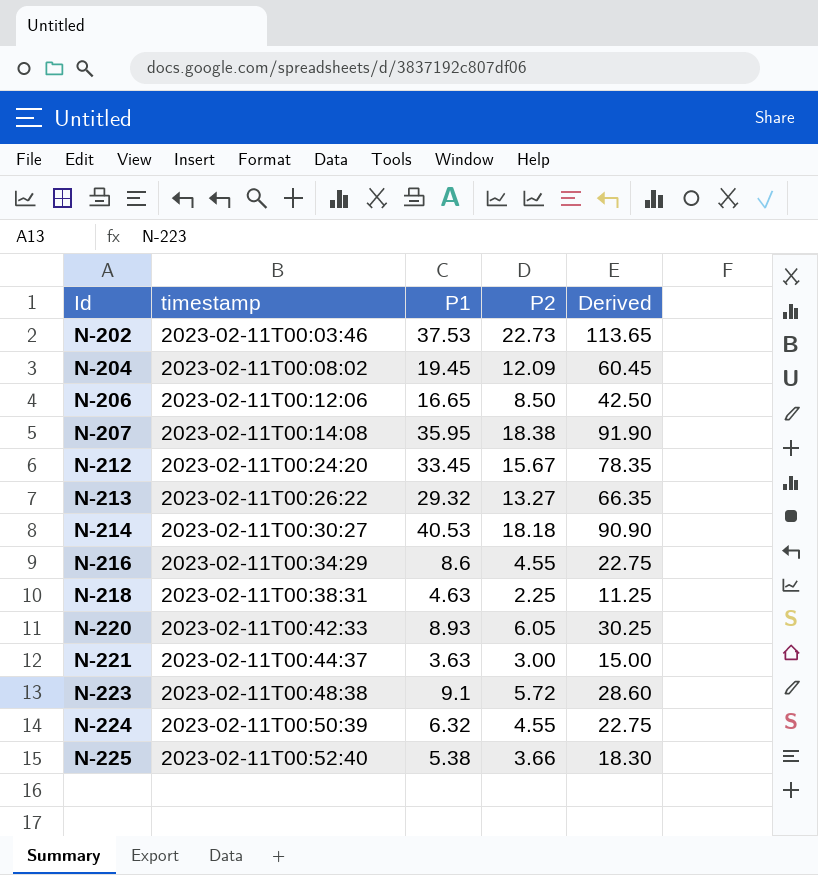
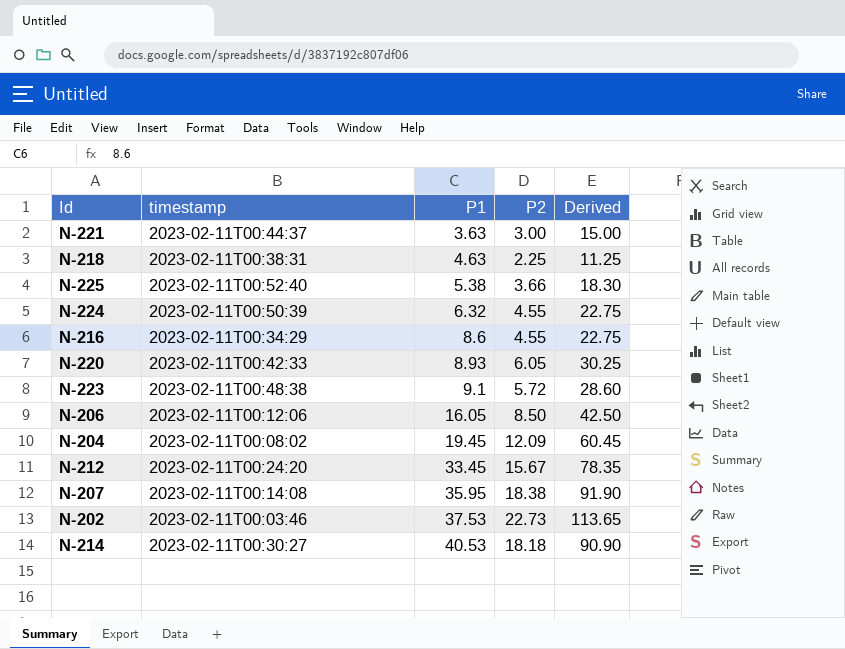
row order: Id ascending -> P1 ascending
row N-213: 2023-02-11T00:26:22 | 29.32 | 13.27 | 66.35 -> none
N-206 | P1: 16.65 -> 16.05

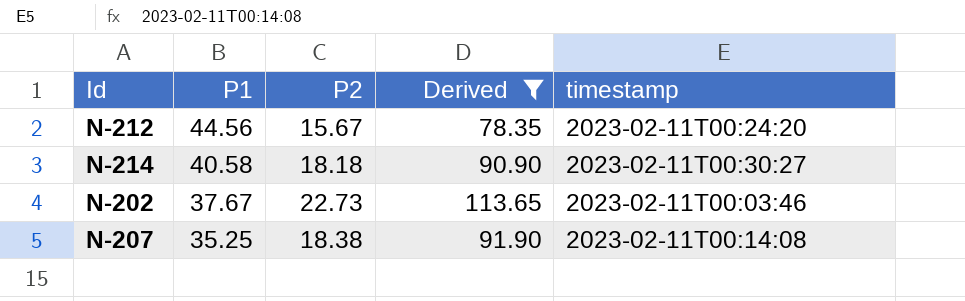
filter: none -> Derived >= 78.35
row order: P1 ascending -> P1 descending
column timestamp | position: 2 -> 5
N-212 | P1: 33.45 -> 44.56
N-214 | P1: 40.53 -> 40.58
N-202 | P1: 37.53 -> 37.67
N-207 | P1: 35.95 -> 35.25

